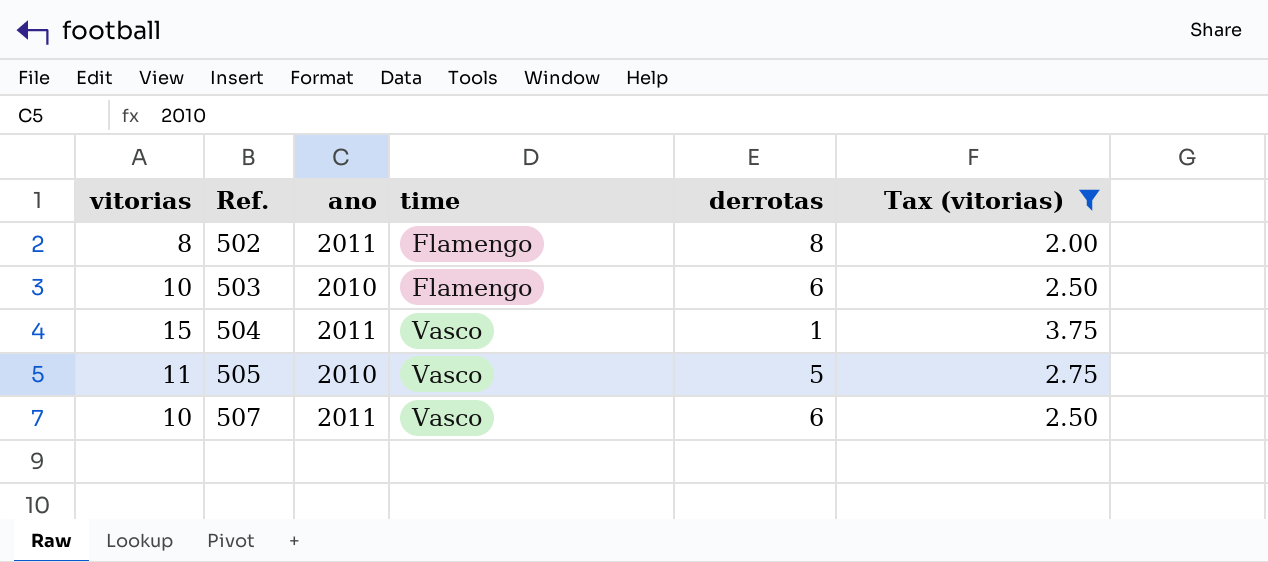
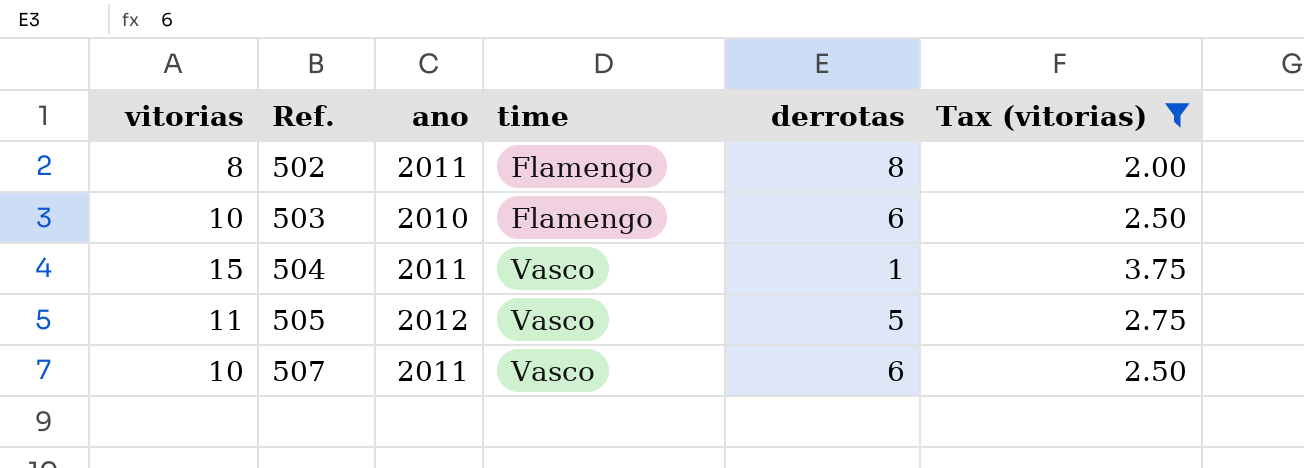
505 | ano: 2010 -> 2012

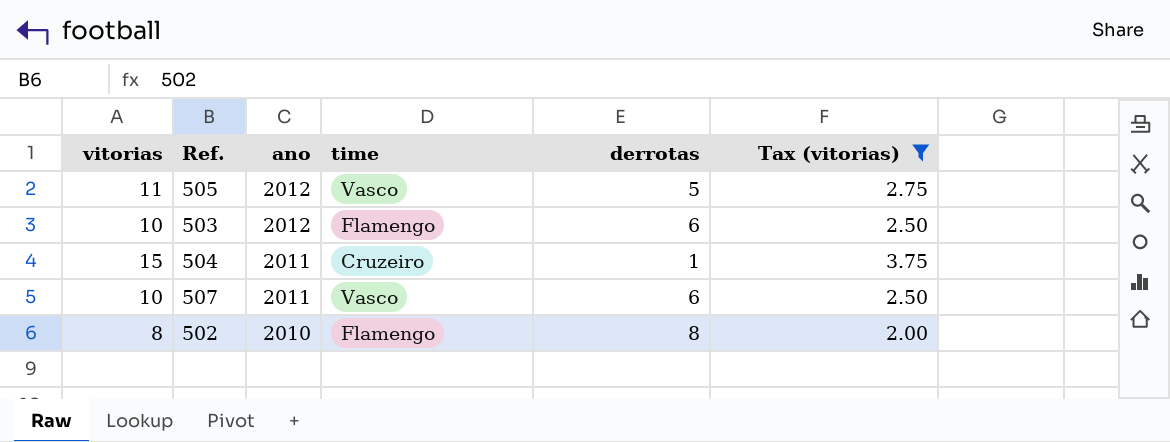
row order: Ref. ascending -> ano descending
503 | ano: 2010 -> 2012
504 | time: Vasco -> Cruzeiro
502 | ano: 2011 -> 2010

